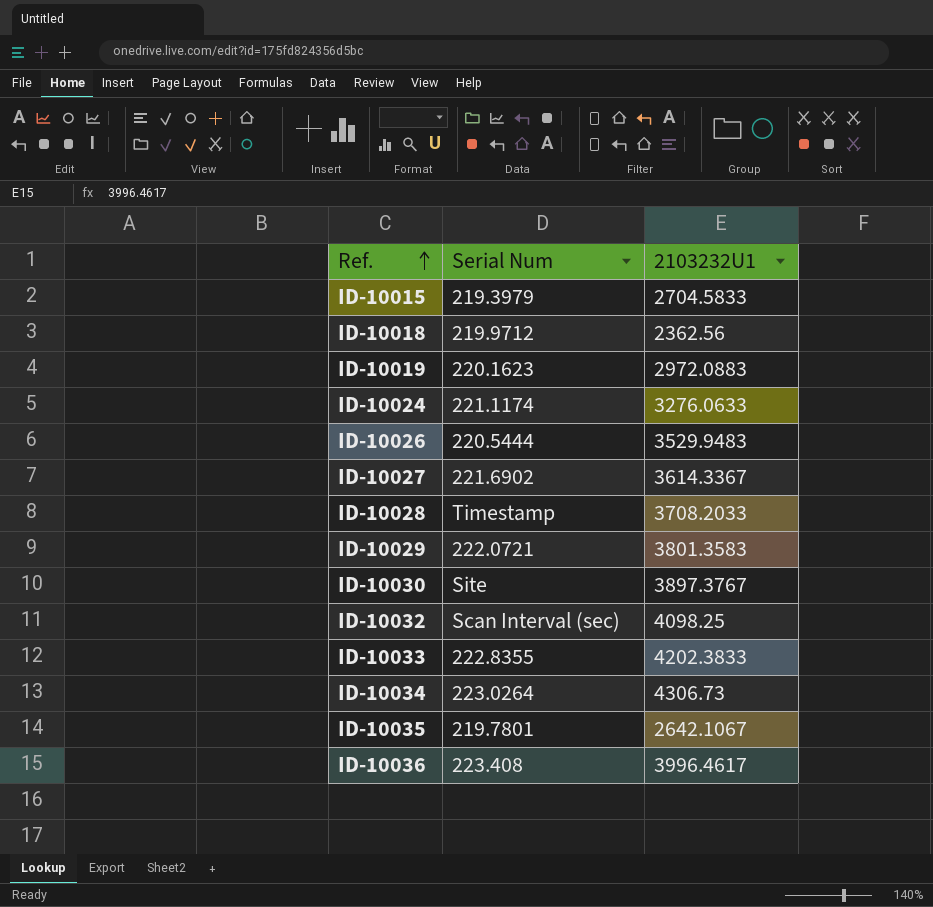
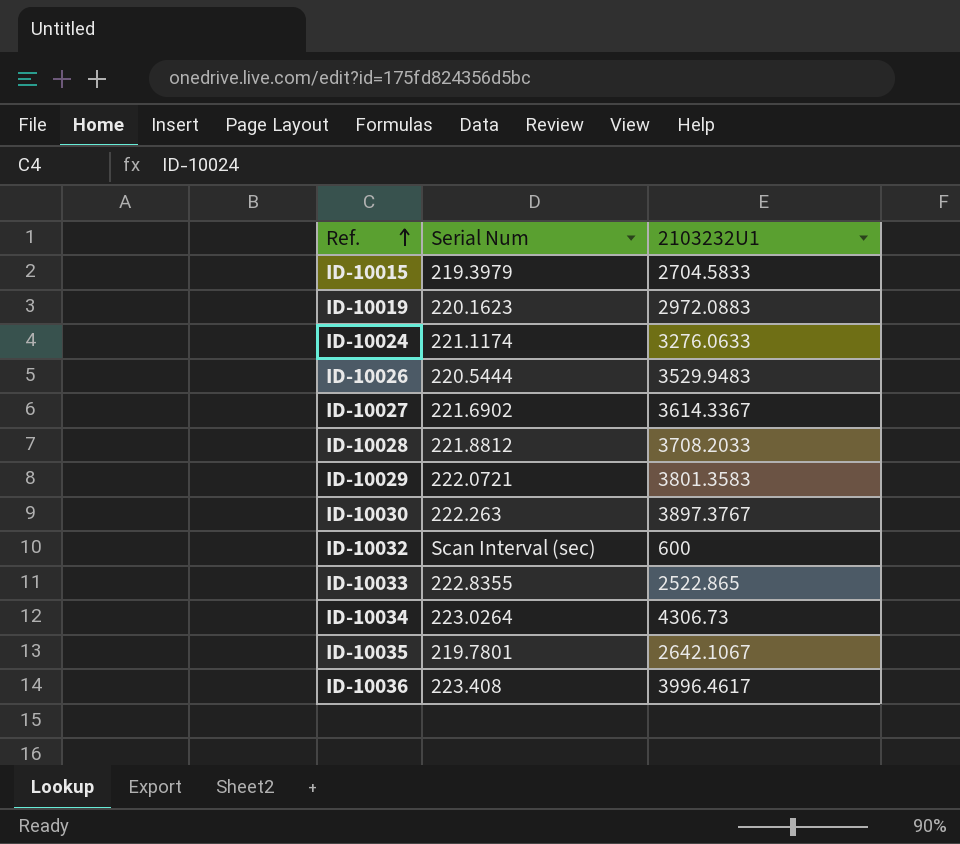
row ID-10018: 219.9712 | 2362.56 -> none
ID-10028 | Serial Num: Timestamp -> 221.8812
ID-10030 | Serial Num: Site -> 222.263
ID-10032 | 2103232U1: 4098.25 -> 600
ID-10033 | 2103232U1: 4202.3833 -> 2522.865

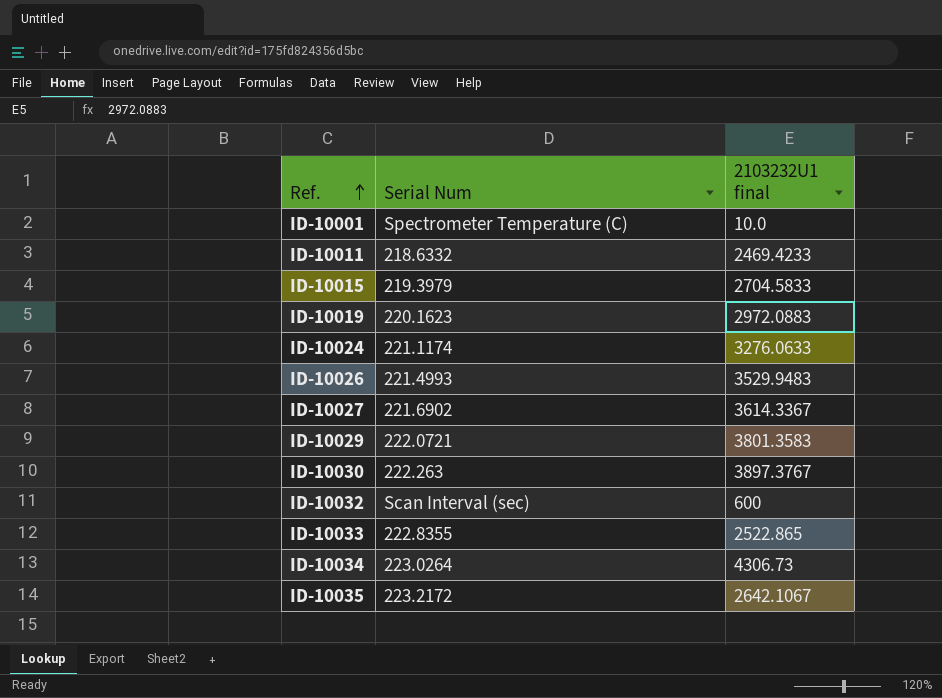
column name: 2103232U1 -> 2103232U1 final
row ID-10028: 221.8812 | 3708.2033 -> none
row ID-10036: 223.408 | 3996.4617 -> none
row ID-10001: none -> Spectrometer Temperature (C) | 10.0
row ID-10011: none -> 218.6332 | 2469.4233
ID-10026 | Serial Num: 220.5444 -> 221.4993
ID-10035 | Serial Num: 219.7801 -> 223.2172

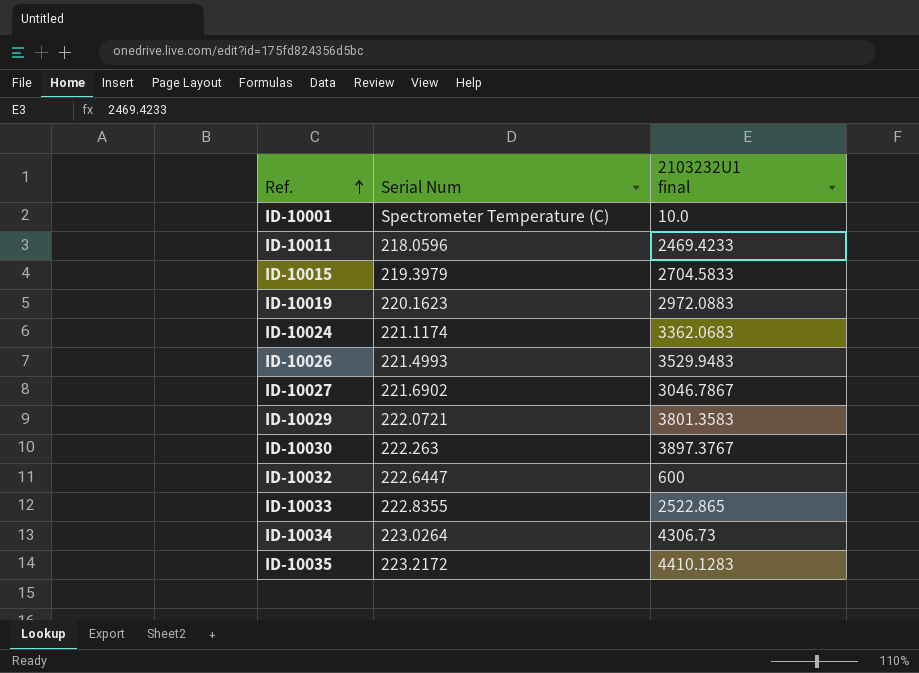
ID-10011 | Serial Num: 218.6332 -> 218.0596
ID-10024 | 2103232U1 final: 3276.0633 -> 3362.0683
ID-10027 | 2103232U1 final: 3614.3367 -> 3046.7867
ID-10032 | Serial Num: Scan Interval (sec) -> 222.6447
ID-10035 | 2103232U1 final: 2642.1067 -> 4410.1283

